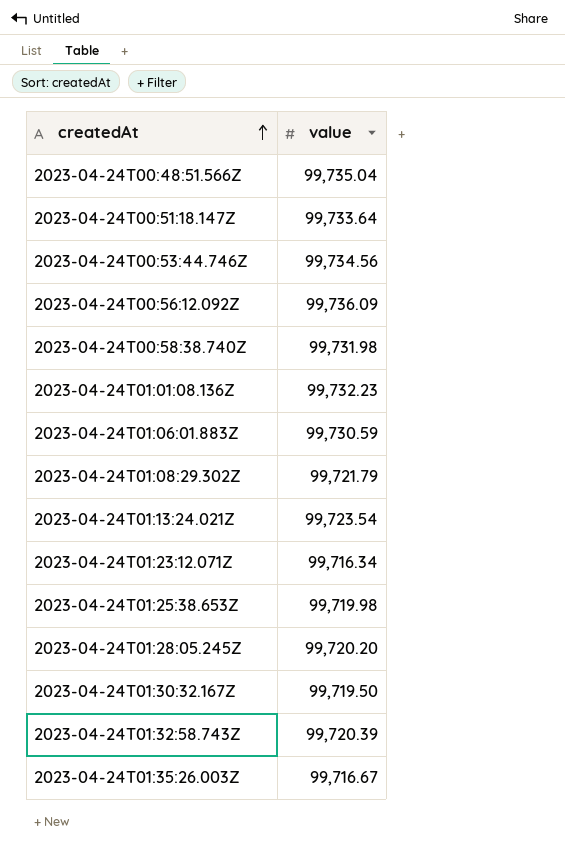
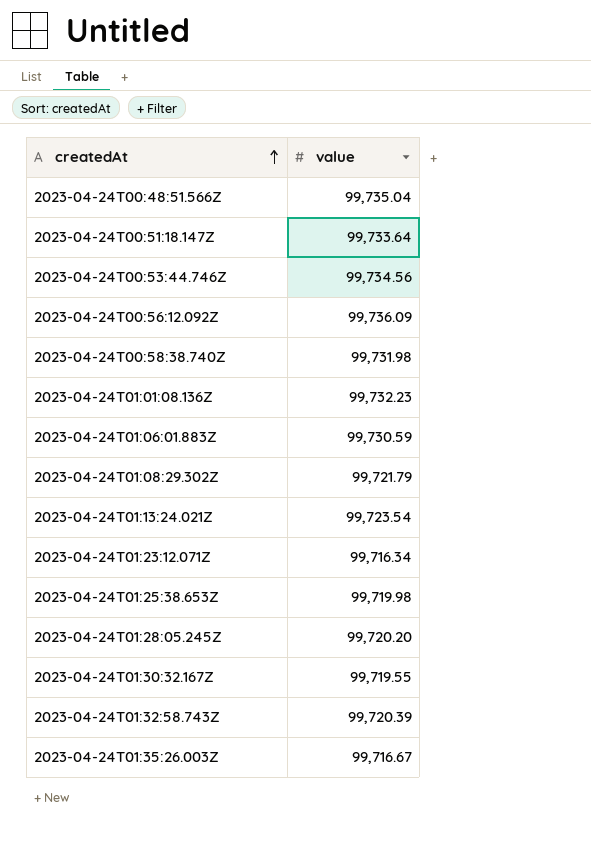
2023-04-24T01:30:32.167Z | value: 99,719.50 -> 99,719.55

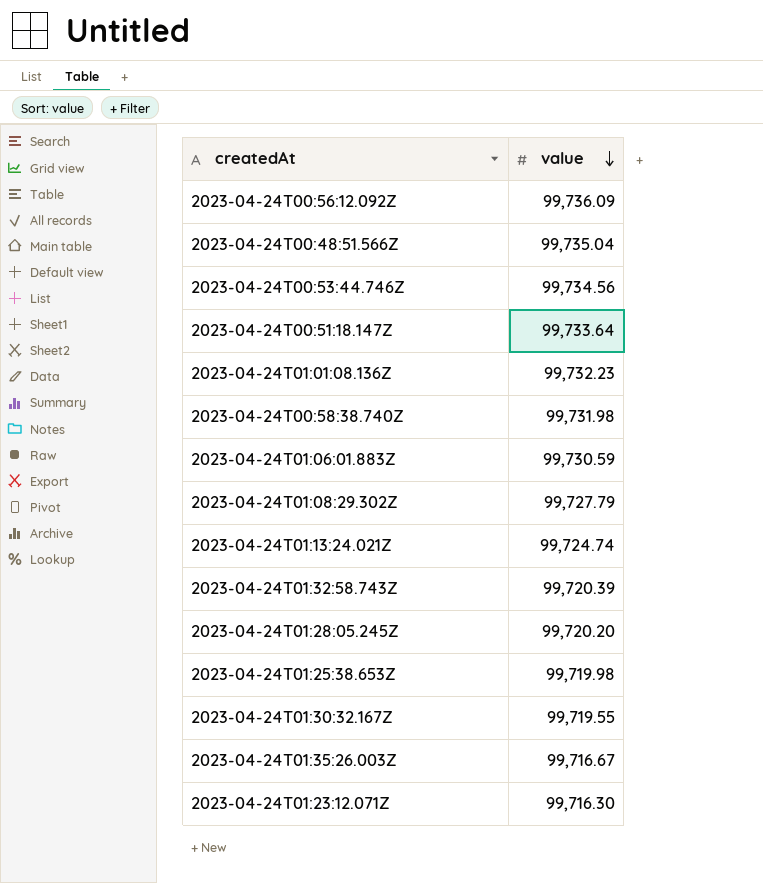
row order: createdAt ascending -> value descending
2023-04-24T01:08:29.302Z | value: 99,721.79 -> 99,727.79
2023-04-24T01:13:24.021Z | value: 99,723.54 -> 99,724.74
2023-04-24T01:23:12.071Z | value: 99,716.34 -> 99,716.30

